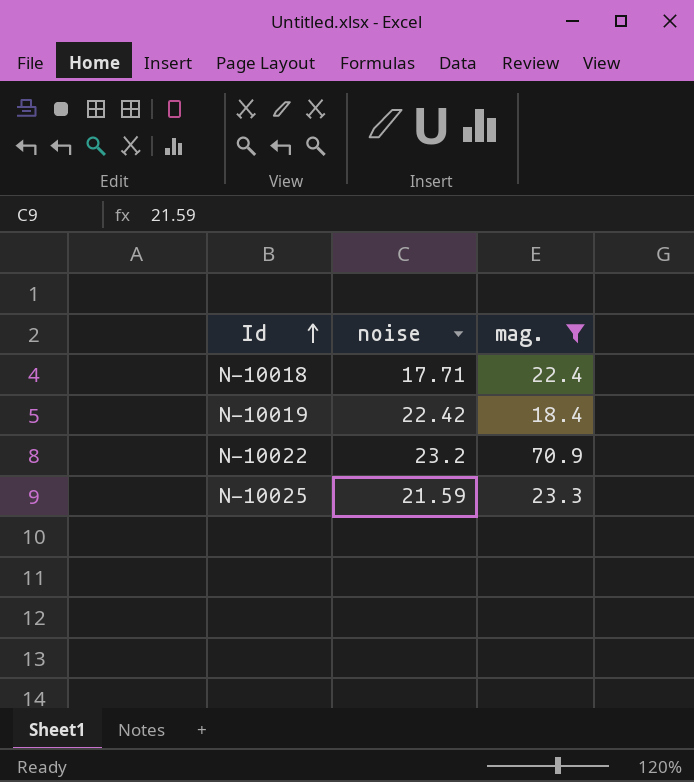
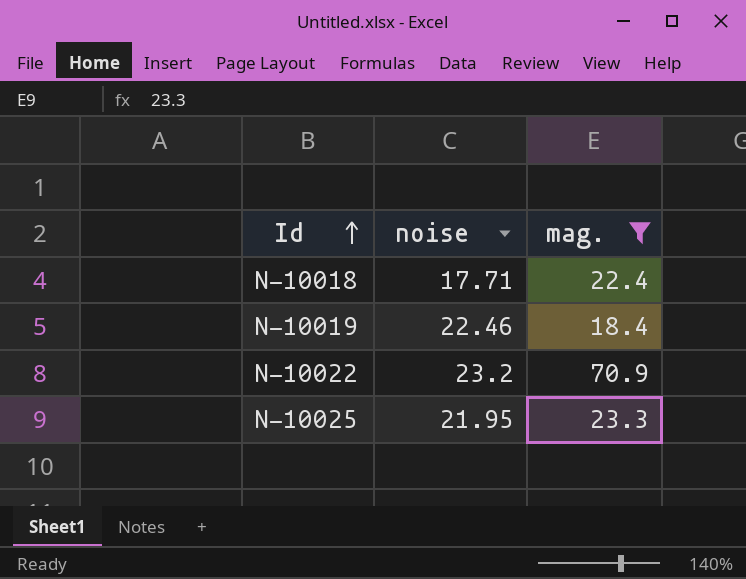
N-10019 | noise: 22.42 -> 22.46
N-10025 | noise: 21.59 -> 21.95

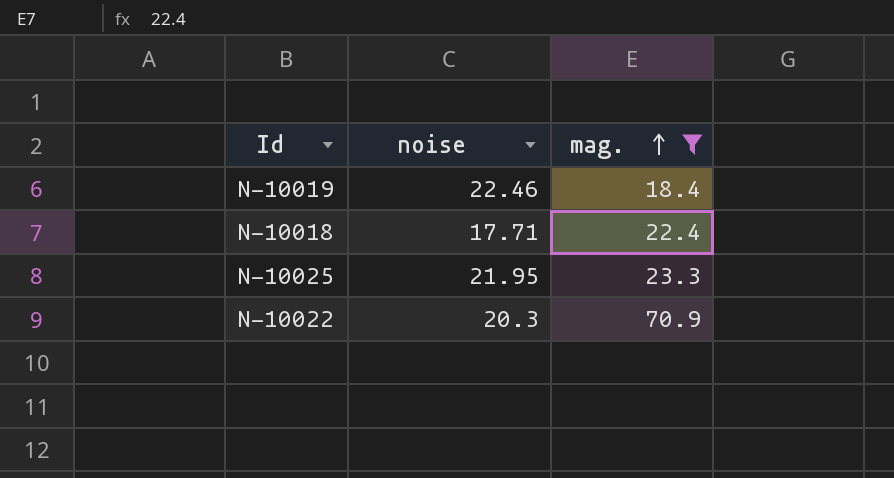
row order: Id ascending -> mag. ascending
N-10022 | noise: 23.2 -> 20.3

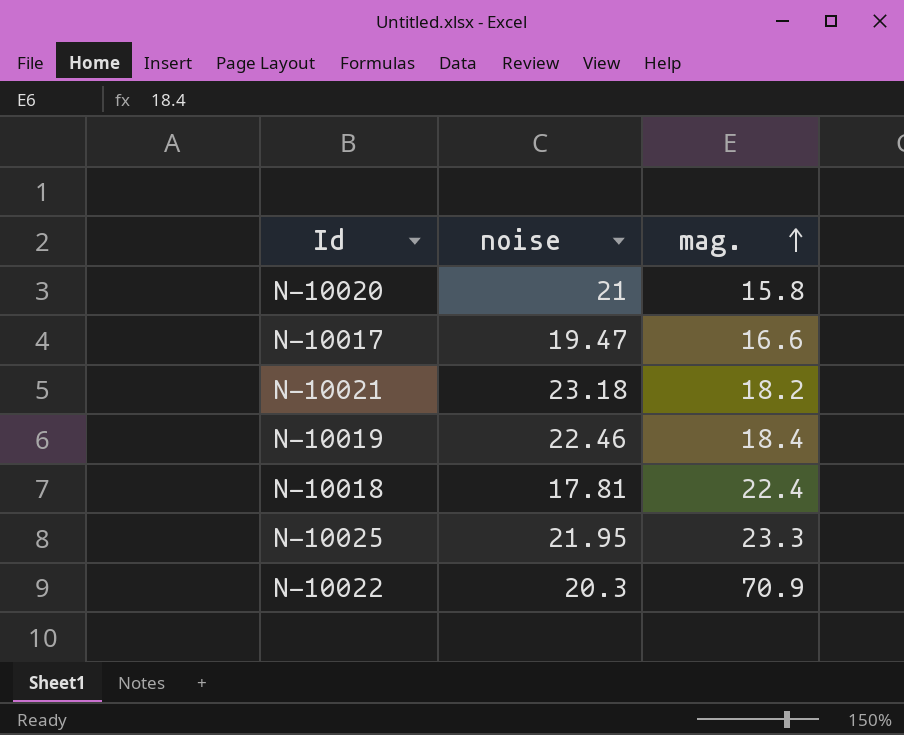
filter: mag. >= 18.4 -> none
N-10018 | noise: 17.71 -> 17.81

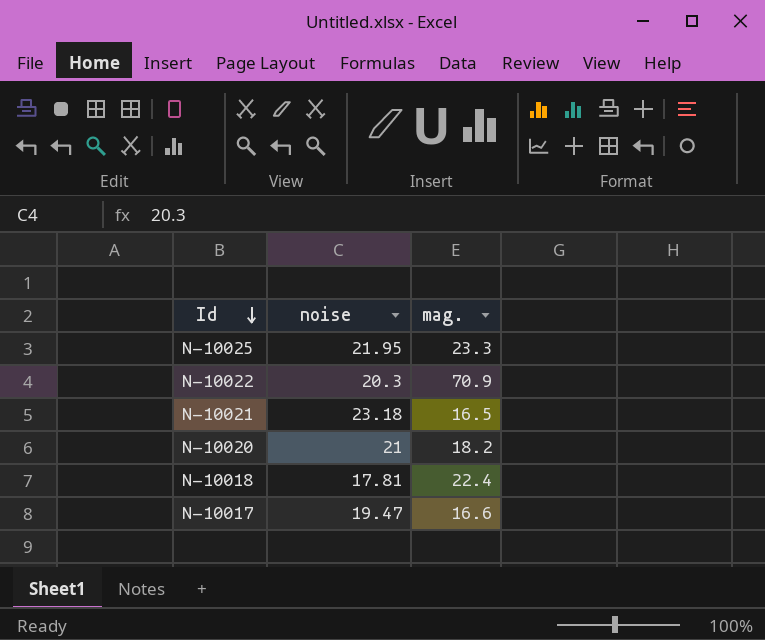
row order: mag. ascending -> Id descending
row N-10019: 22.46 | 18.4 -> none
N-10021 | mag.: 18.2 -> 16.5
N-10020 | mag.: 15.8 -> 18.2

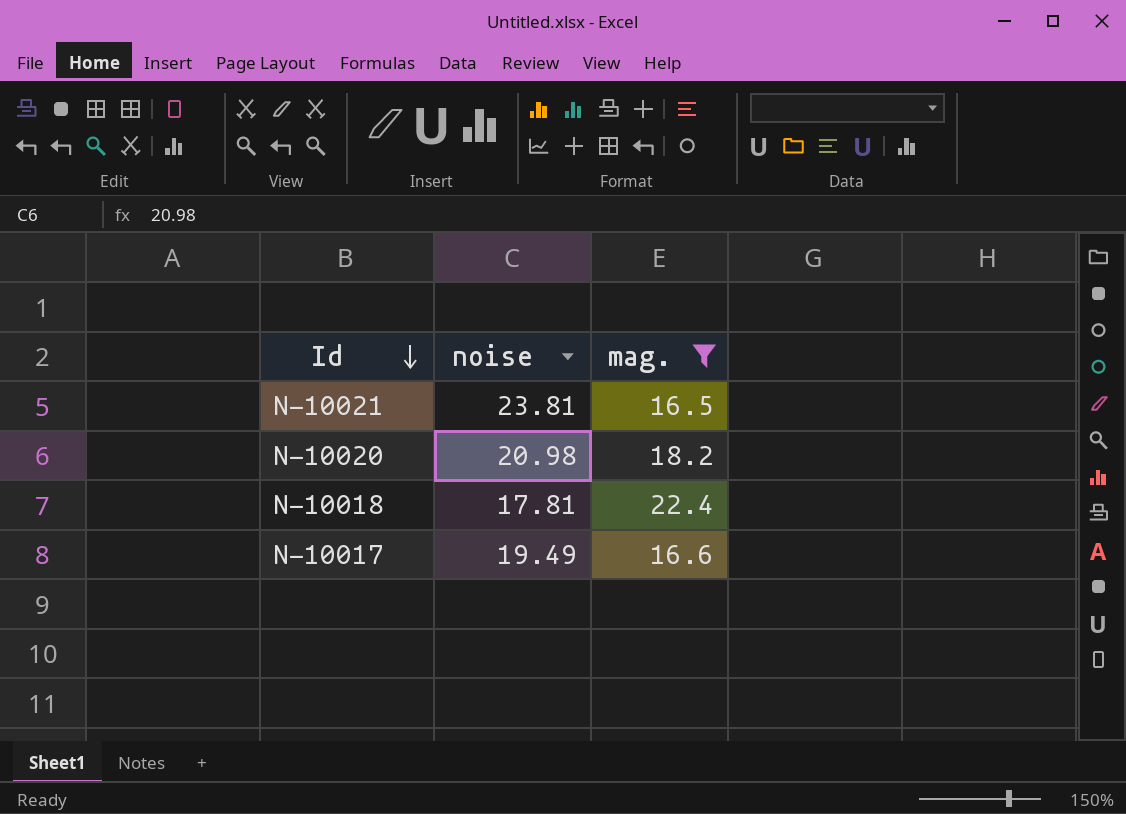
filter: none -> mag. <= 22.4
N-10021 | noise: 23.18 -> 23.81
N-10020 | noise: 21 -> 20.98
N-10017 | noise: 19.47 -> 19.49

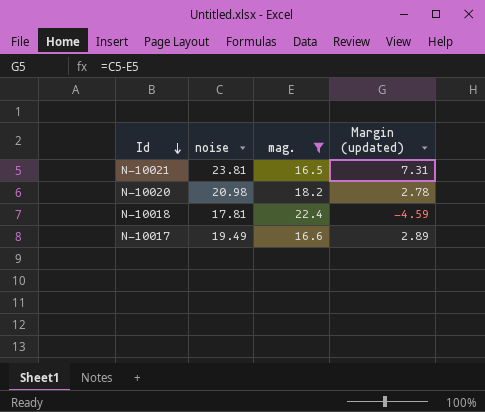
column Margin (updated) | formula: none -> [noise] - [mag.]

